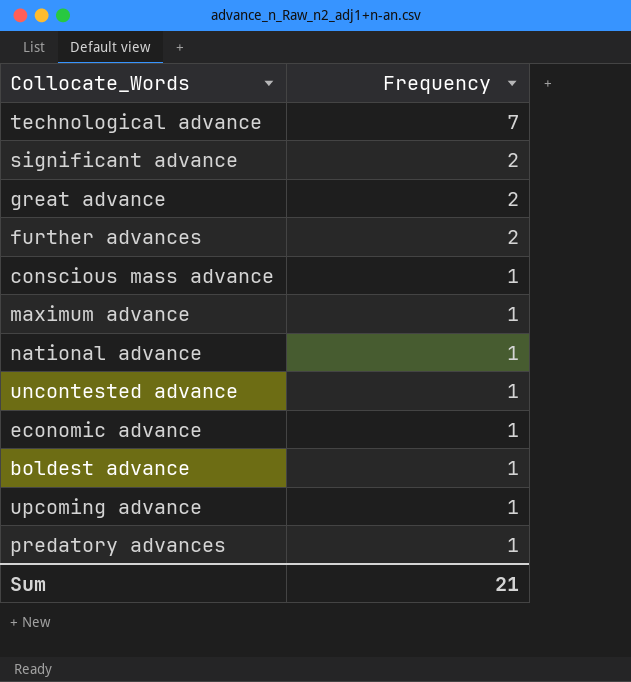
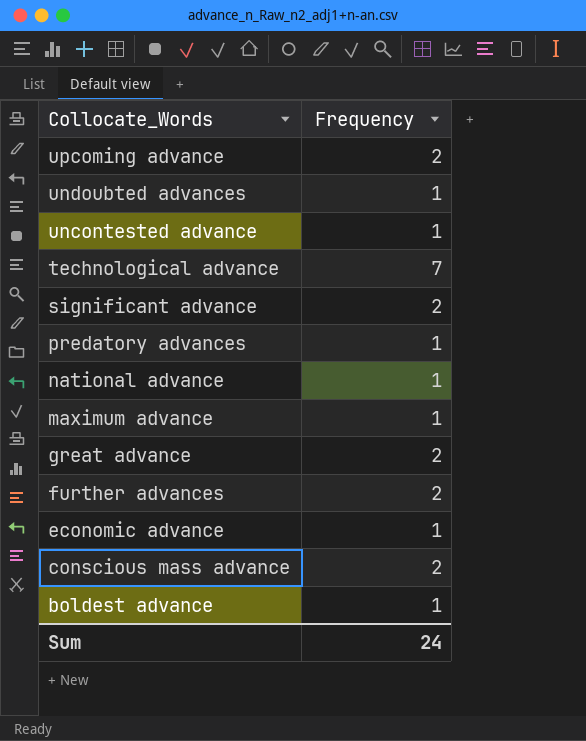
row order: Frequency descending -> Collocate_Words descending
upcoming advance | Frequency: 1 -> 2
row undoubted advances: none -> 1
conscious mass advance | Frequency: 1 -> 2
Sum | Frequency: 21 -> 24

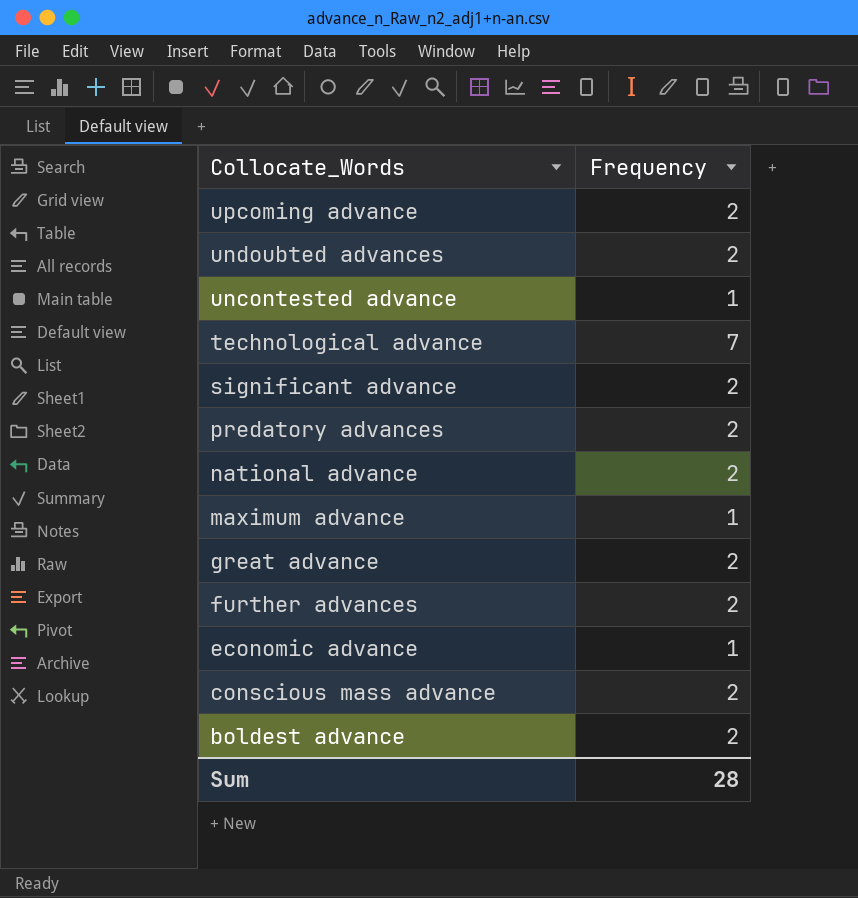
undoubted advances | Frequency: 1 -> 2
predatory advances | Frequency: 1 -> 2
national advance | Frequency: 1 -> 2
boldest advance | Frequency: 1 -> 2
Sum | Frequency: 24 -> 28

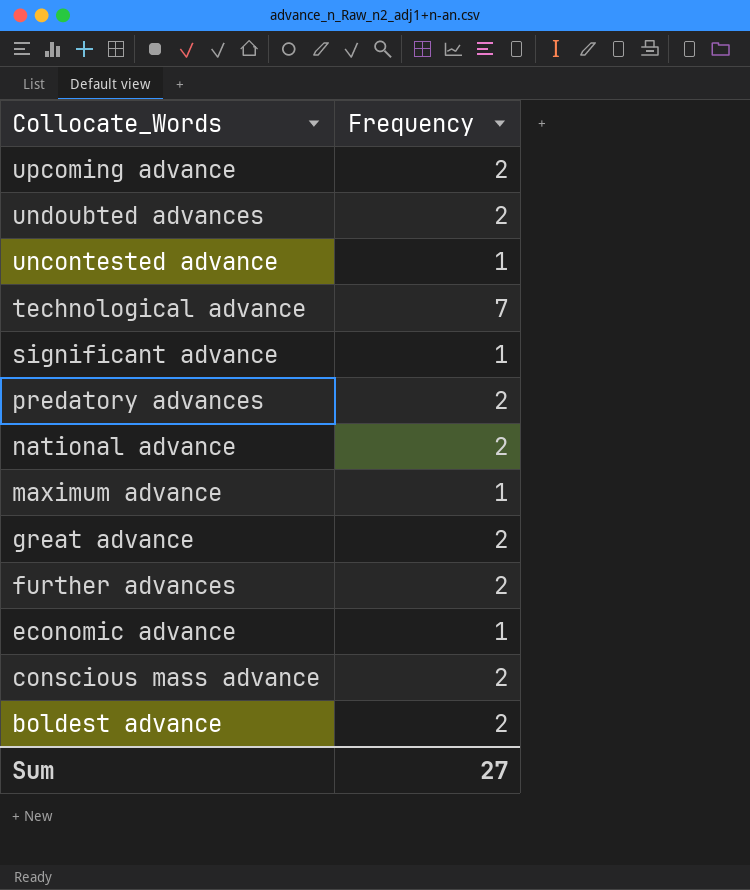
significant advance | Frequency: 2 -> 1
Sum | Frequency: 28 -> 27

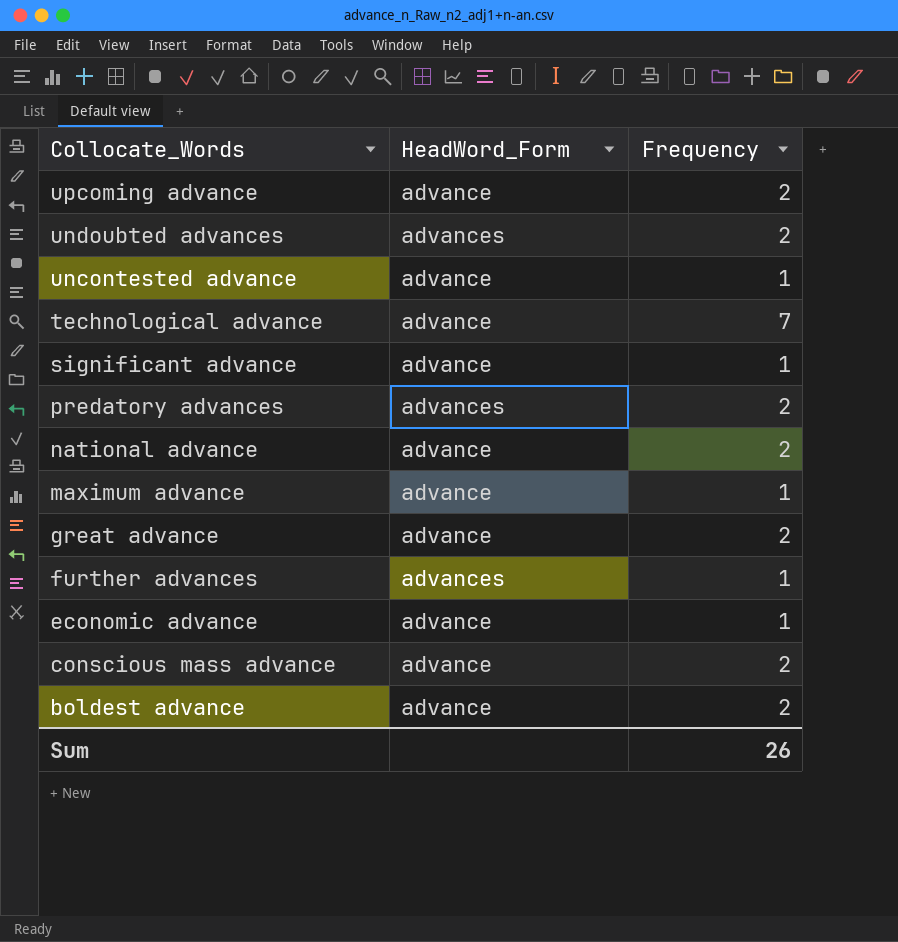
column HeadWord_Form | position: none -> 2
further advances | Frequency: 2 -> 1
Sum | Frequency: 27 -> 26

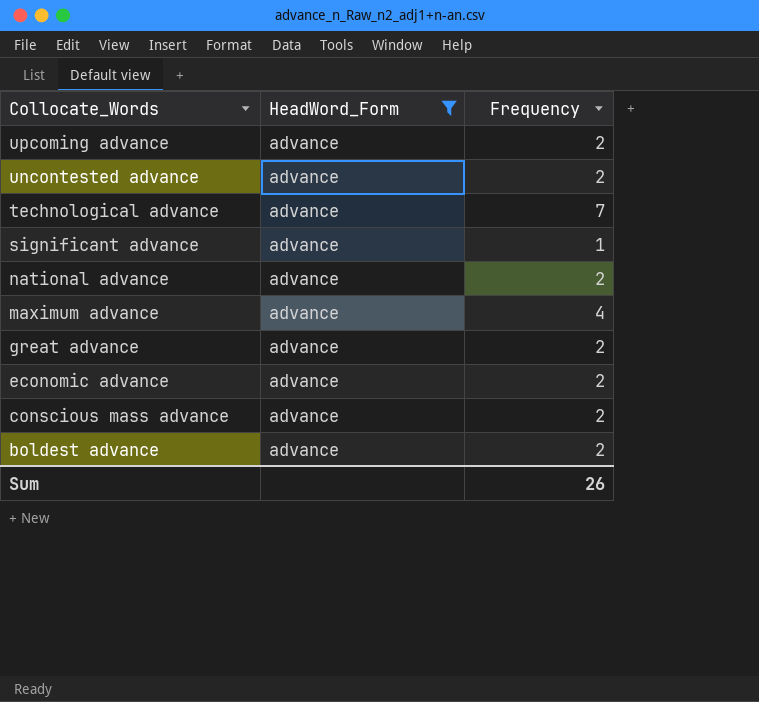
filter: none -> HeadWord_Form = advance
uncontested advance | Frequency: 1 -> 2
maximum advance | Frequency: 1 -> 4
economic advance | Frequency: 1 -> 2

